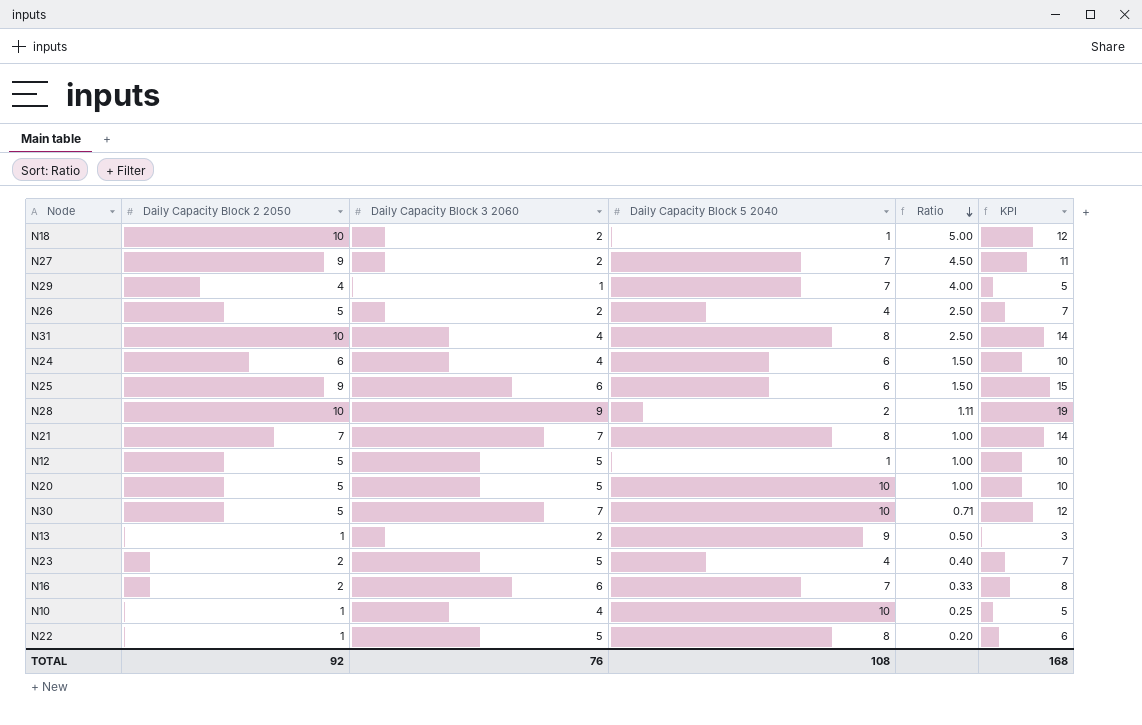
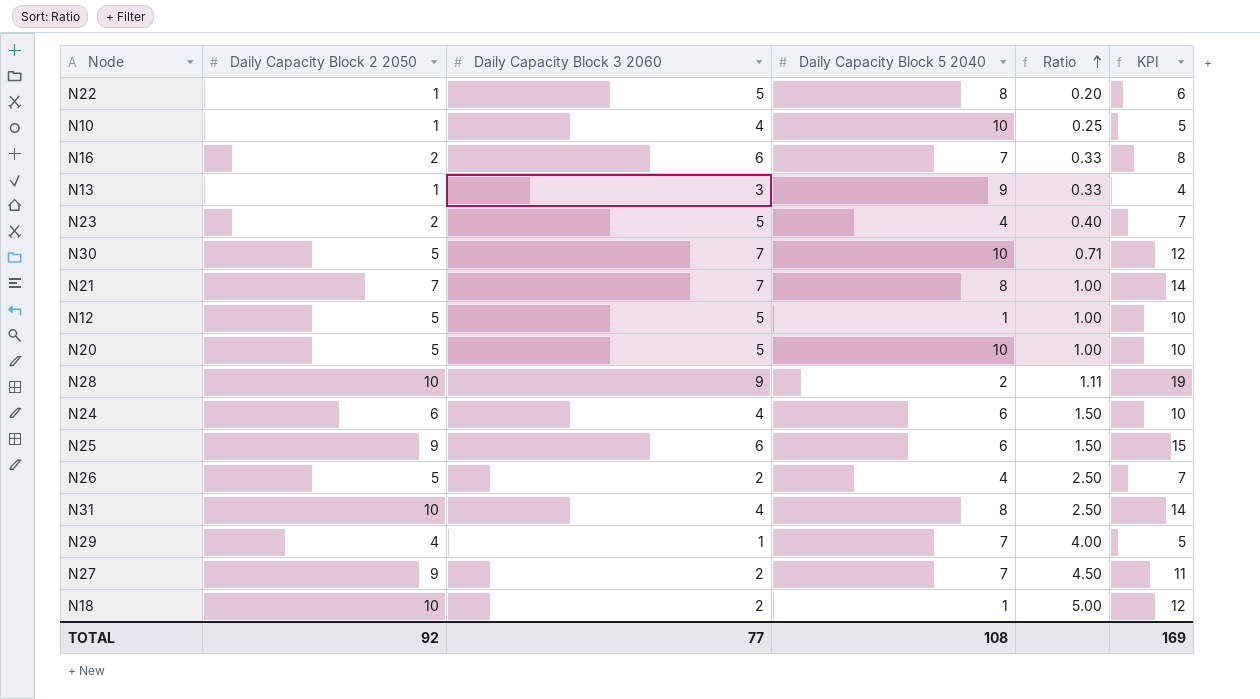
row order: Ratio descending -> Ratio ascending
N13 | Daily Capacity Block 3 2060: 2 -> 3
N13 | Ratio: 0.50 -> 0.33
N13 | KPI: 3 -> 4
TOTAL | Daily Capacity Block 3 2060: 76 -> 77
TOTAL | KPI: 168 -> 169

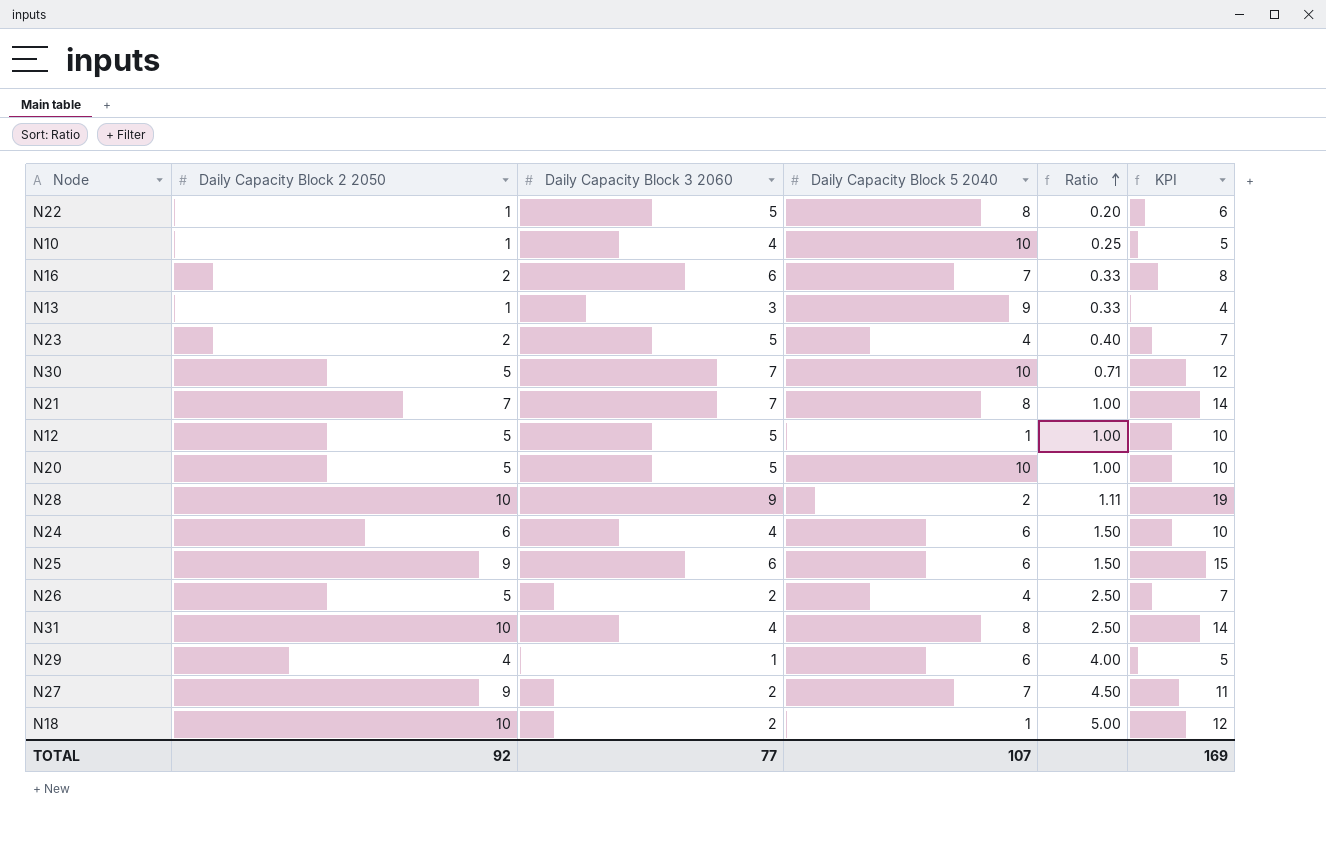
N29 | Daily Capacity Block 5 2040: 7 -> 6
TOTAL | Daily Capacity Block 5 2040: 108 -> 107

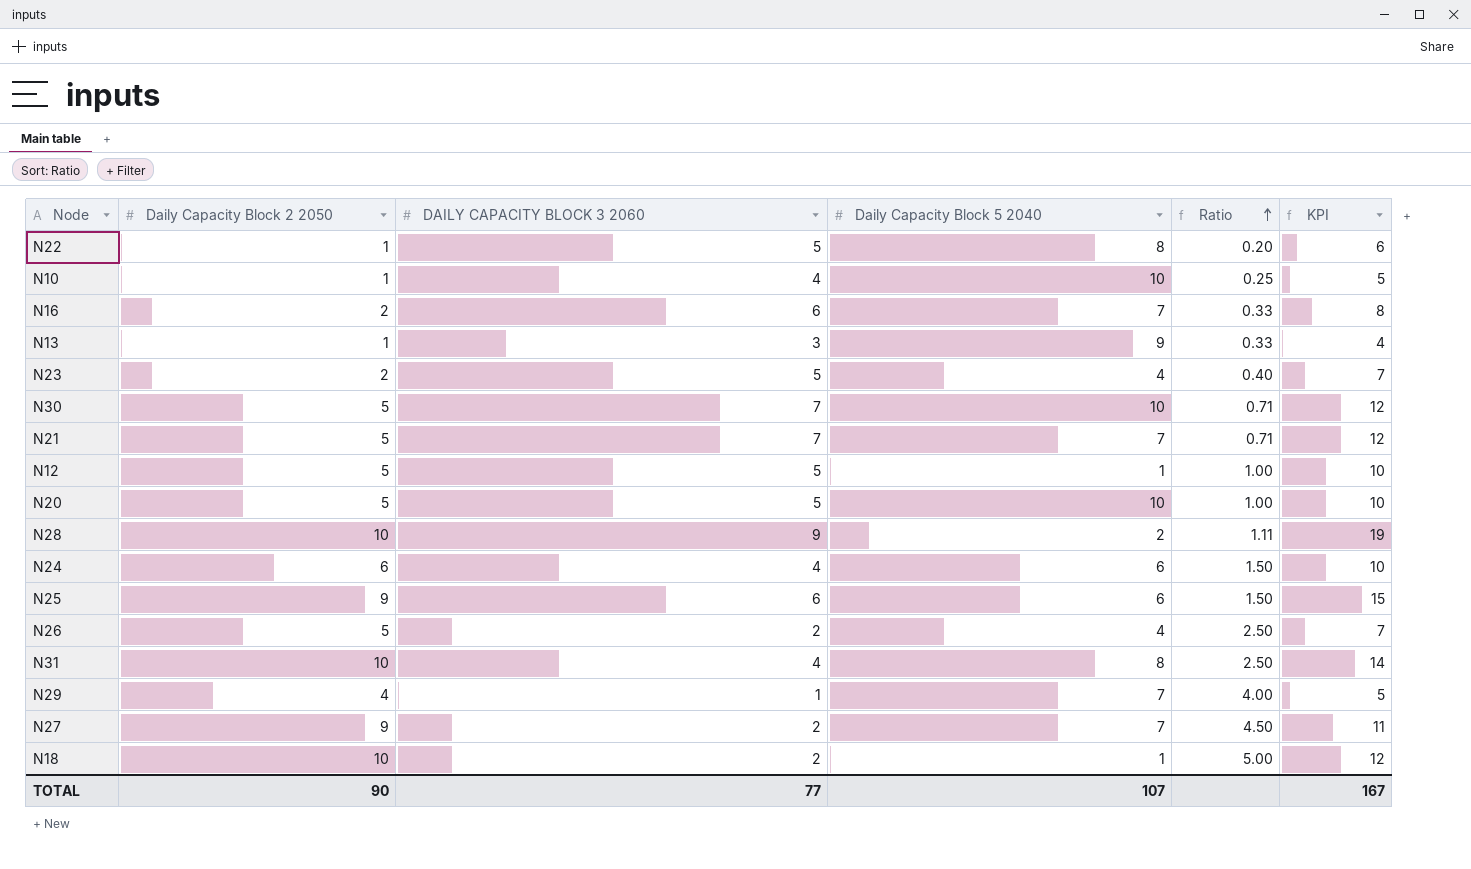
column name: Daily Capacity Block 3 2060 -> DAILY CAPACITY BLOCK 3 2060
N21 | Daily Capacity Block 2 2050: 7 -> 5
N21 | Daily Capacity Block 5 2040: 8 -> 7
N21 | Ratio: 1.00 -> 0.71
N21 | KPI: 14 -> 12
N29 | Daily Capacity Block 5 2040: 6 -> 7
TOTAL | Daily Capacity Block 2 2050: 92 -> 90
TOTAL | KPI: 169 -> 167

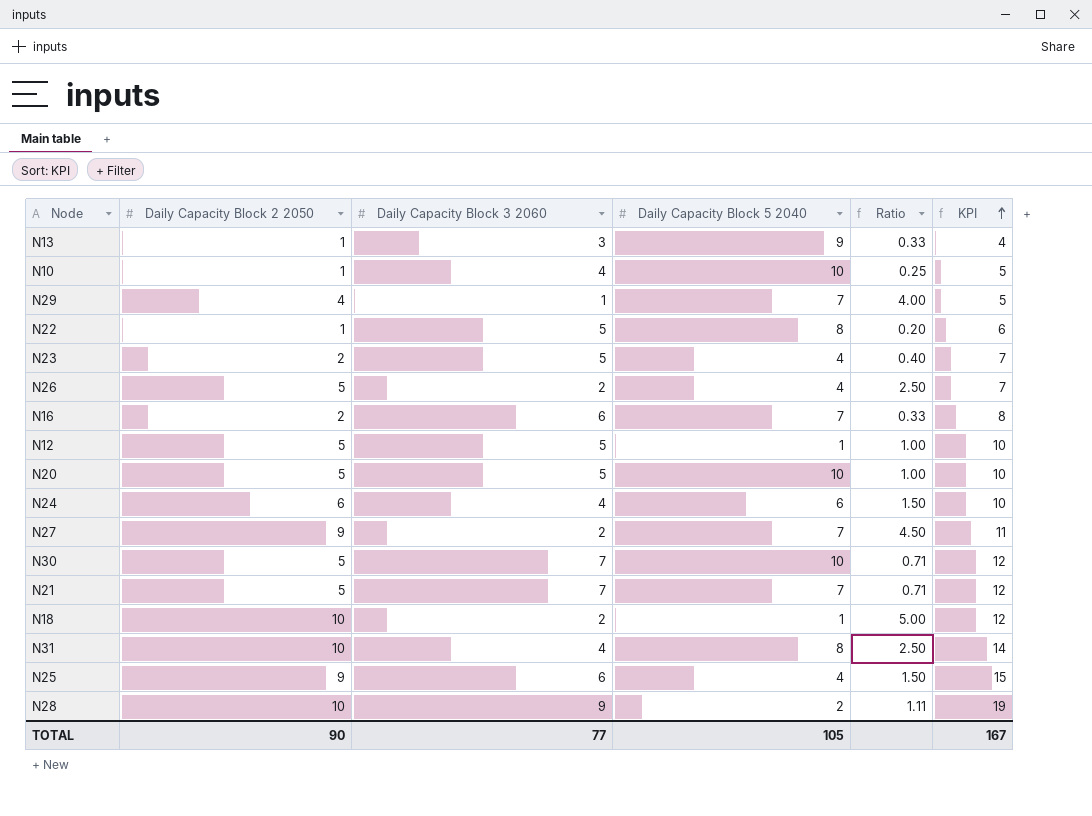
row order: Ratio ascending -> KPI ascending
column name: DAILY CAPACITY BLOCK 3 2060 -> Daily Capacity Block 3 2060
N25 | Daily Capacity Block 5 2040: 6 -> 4
TOTAL | Daily Capacity Block 5 2040: 107 -> 105

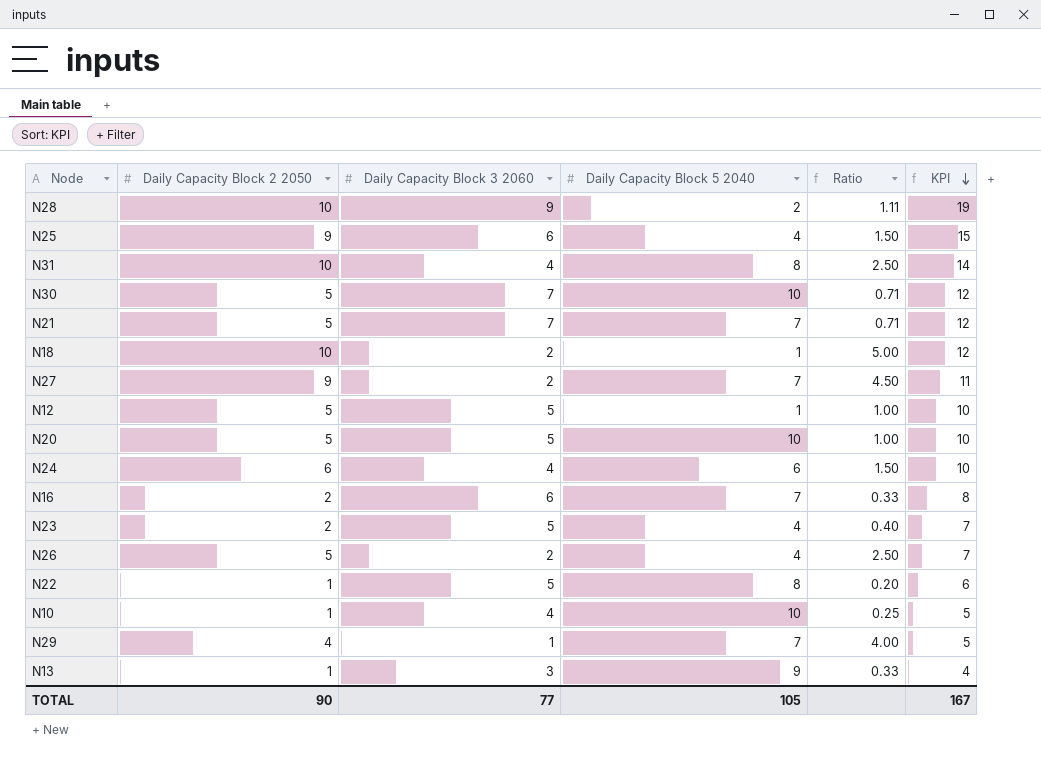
row order: KPI ascending -> KPI descending

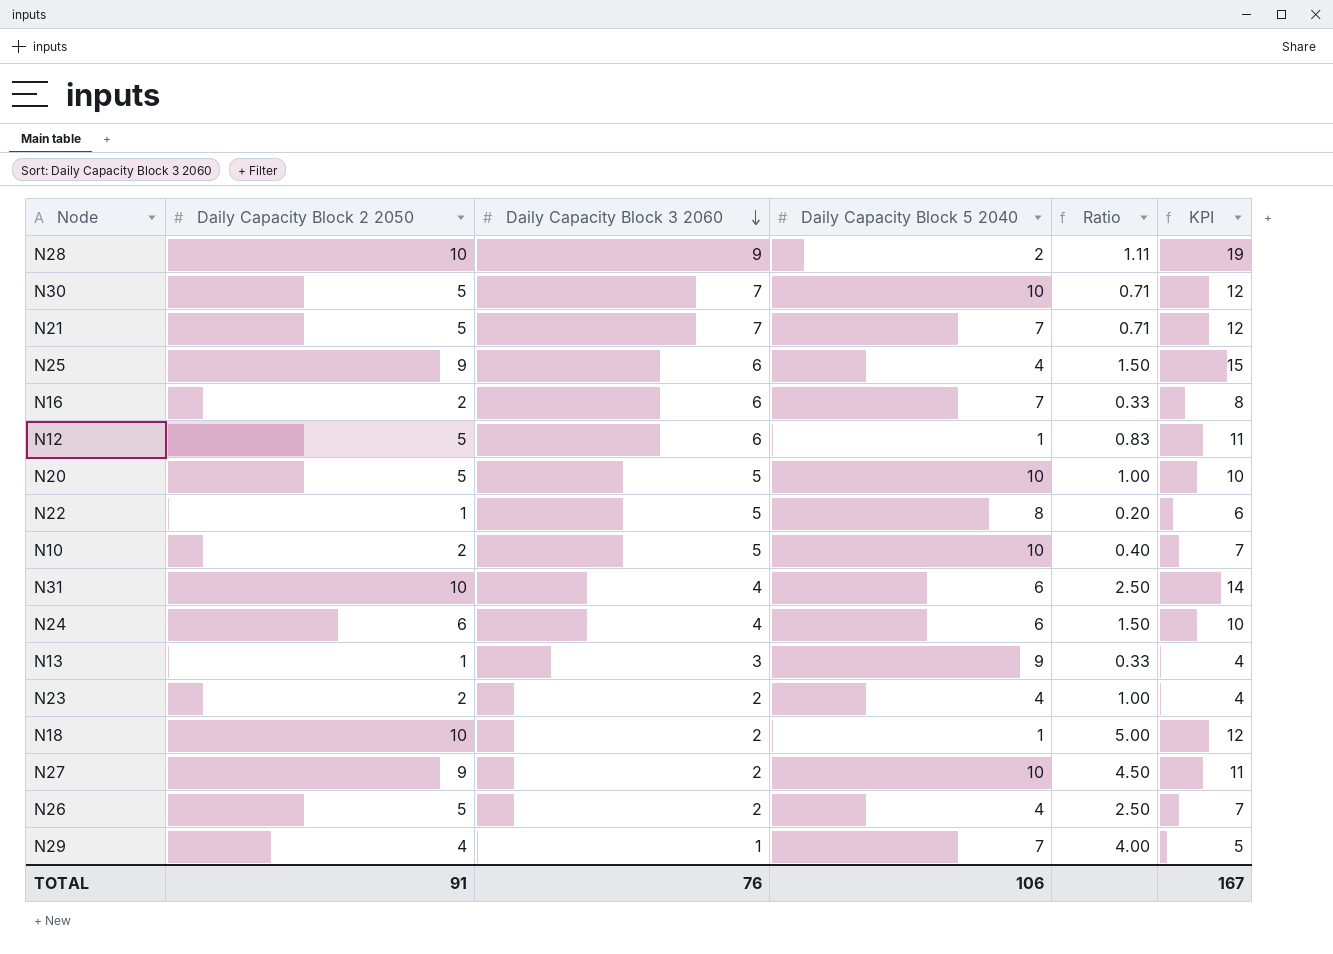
row order: KPI descending -> Daily Capacity Block 3 2060 descending
N12 | Daily Capacity Block 3 2060: 5 -> 6
N12 | Ratio: 1.00 -> 0.83
N12 | KPI: 10 -> 11
N10 | Daily Capacity Block 2 2050: 1 -> 2
N10 | Daily Capacity Block 3 2060: 4 -> 5
N10 | Ratio: 0.25 -> 0.40
N10 | KPI: 5 -> 7
N31 | Daily Capacity Block 5 2040: 8 -> 6
N23 | Daily Capacity Block 3 2060: 5 -> 2
N23 | Ratio: 0.40 -> 1.00
N23 | KPI: 7 -> 4
N27 | Daily Capacity Block 5 2040: 7 -> 10
TOTAL | Daily Capacity Block 2 2050: 90 -> 91
TOTAL | Daily Capacity Block 3 2060: 77 -> 76
TOTAL | Daily Capacity Block 5 2040: 105 -> 106

